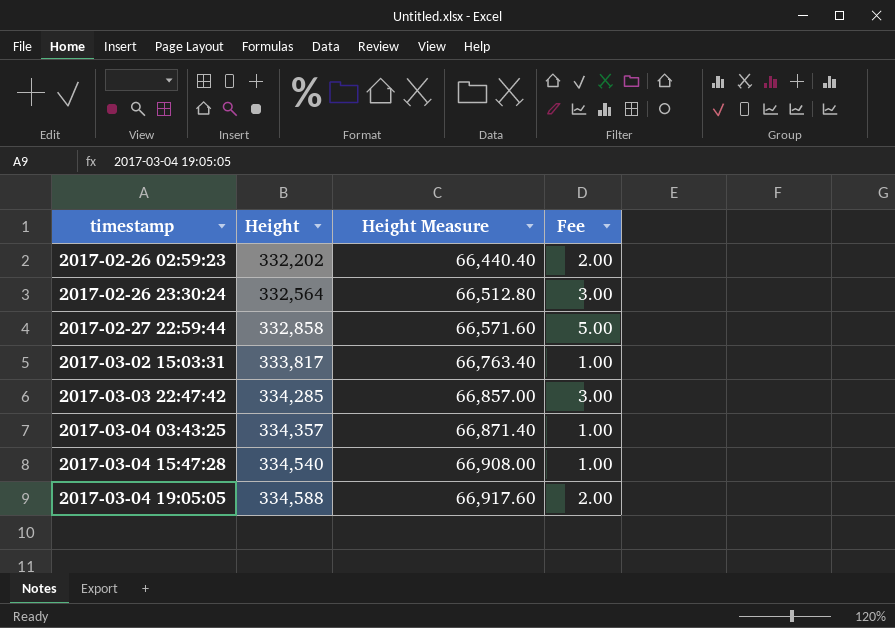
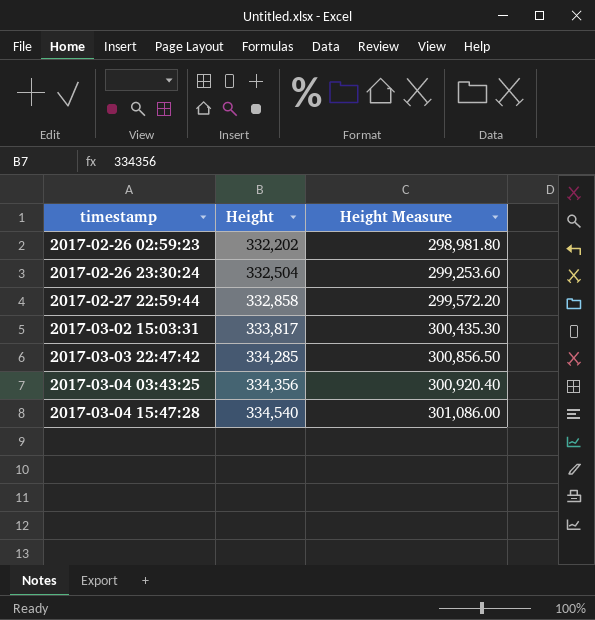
column Fee | position: 4 -> none
column Height Measure | formula: [Height] * 0.2 -> [Height] * 0.9
row 2017-03-04 19:05:05: 334,588 | 66,917.60 | 2.00 -> none
2017-02-26 23:30:24 | Height: 332,564 -> 332,504
2017-03-04 03:43:25 | Height: 334,357 -> 334,356

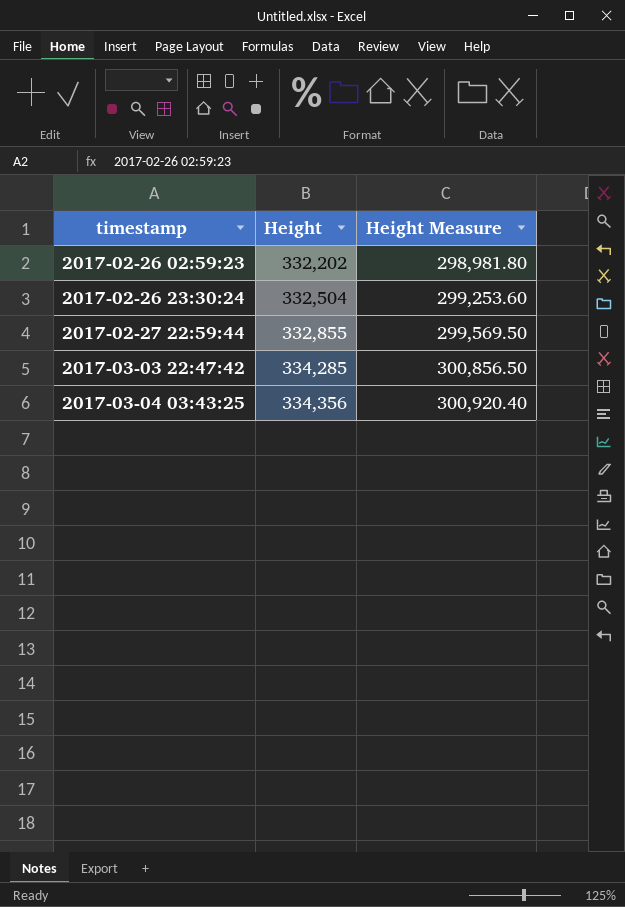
row 2017-03-02 15:03:31: 333,817 | 300,435.30 -> none
row 2017-03-04 15:47:28: 334,540 | 301,086.00 -> none
2017-02-27 22:59:44 | Height: 332,858 -> 332,855
2017-02-27 22:59:44 | Height Measure: 299,572.20 -> 299,569.50

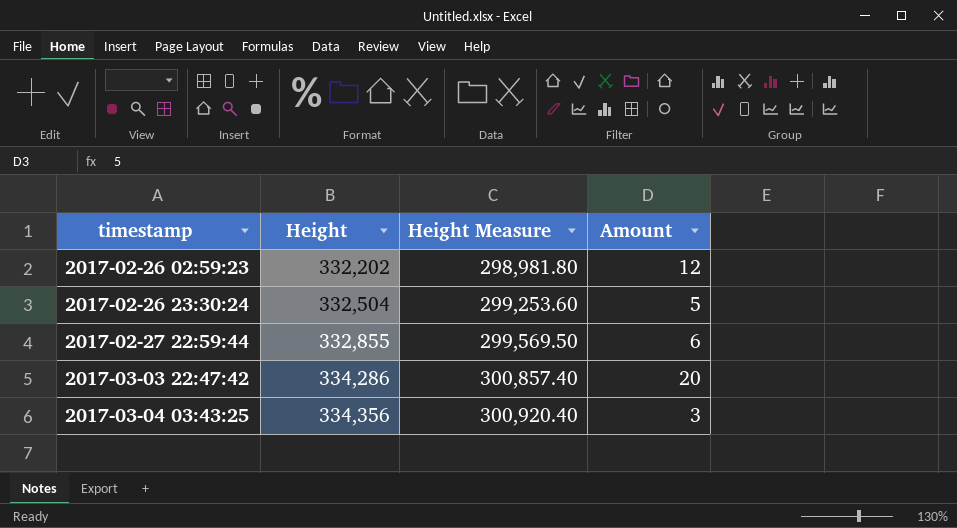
column Amount | position: none -> 4
2017-03-03 22:47:42 | Height: 334,285 -> 334,286
2017-03-03 22:47:42 | Height Measure: 300,856.50 -> 300,857.40

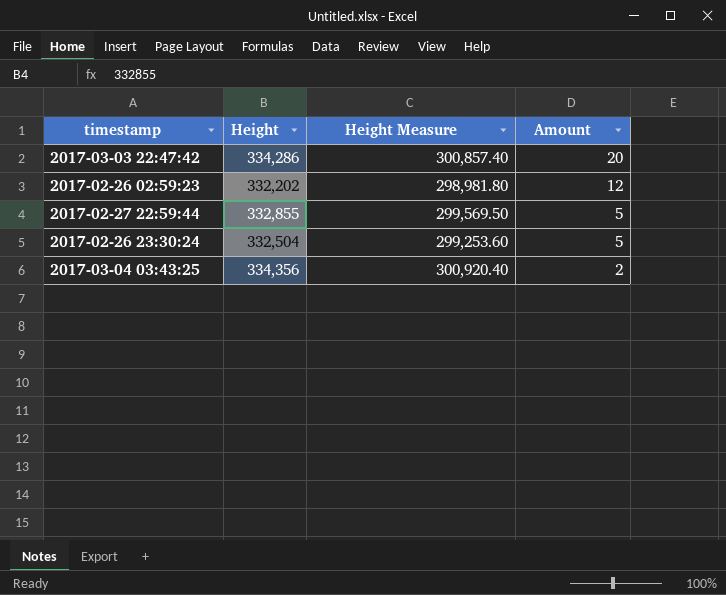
row order: timestamp ascending -> Amount descending
2017-02-27 22:59:44 | Amount: 6 -> 5
2017-03-04 03:43:25 | Amount: 3 -> 2

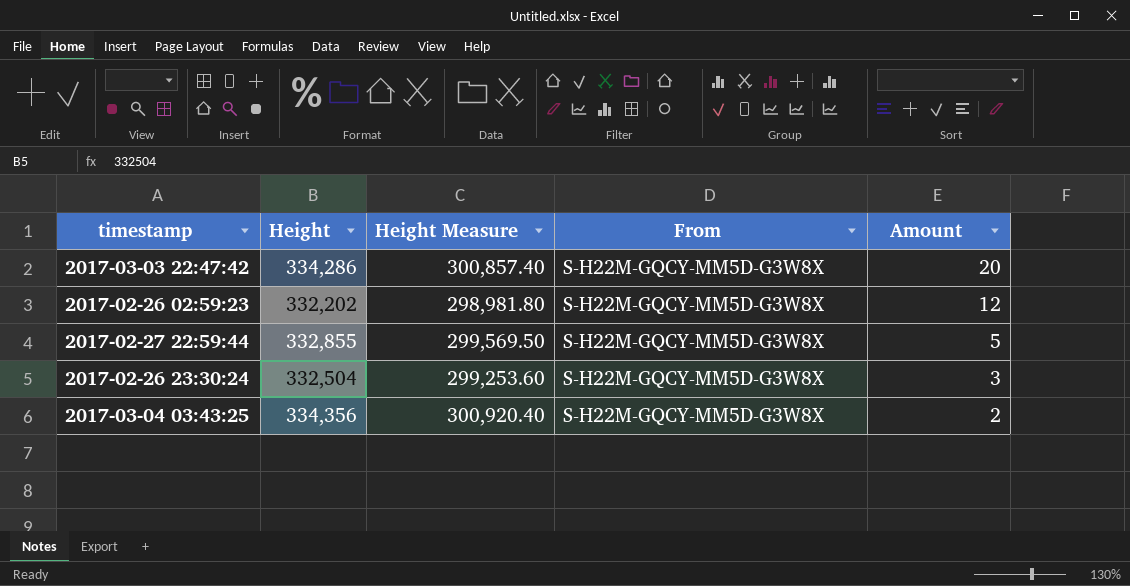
column From | position: none -> 4
2017-02-26 23:30:24 | Amount: 5 -> 3

